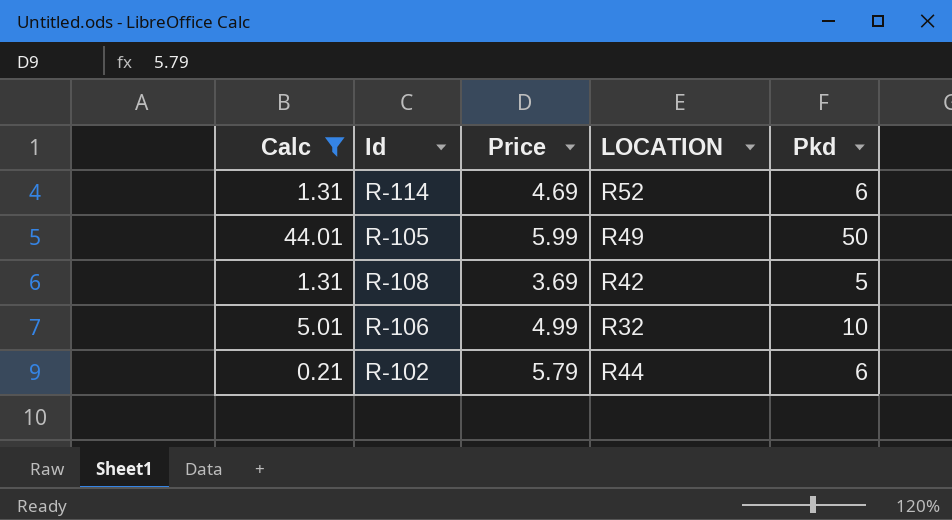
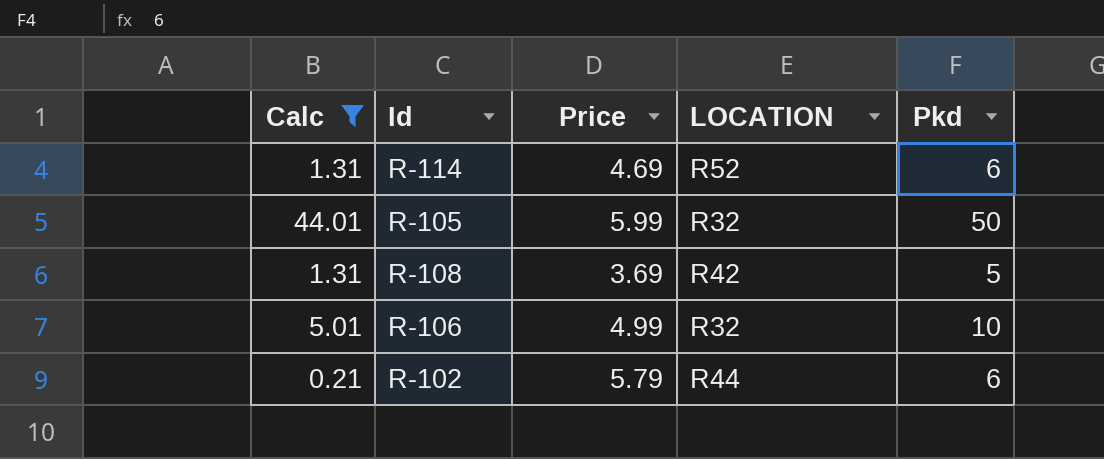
R-105 | LOCATION: R49 -> R32

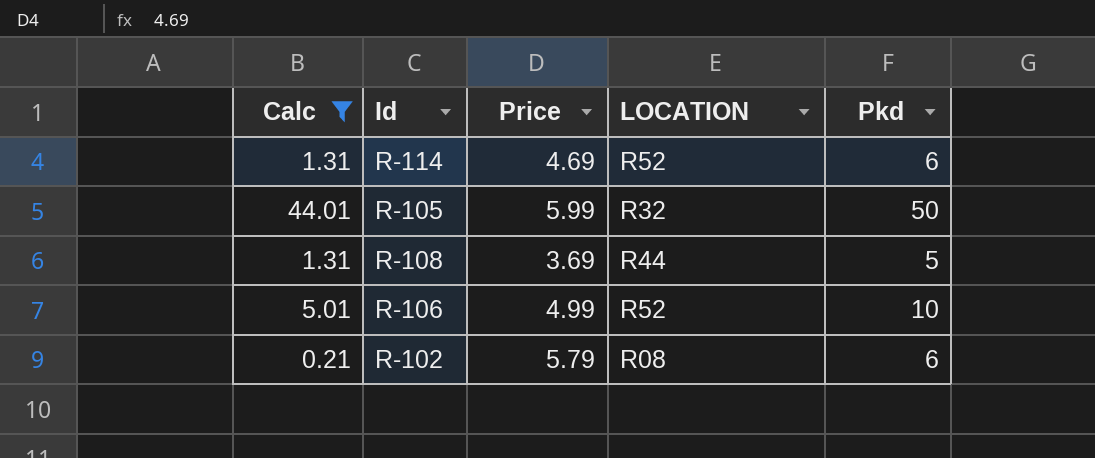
R-108 | LOCATION: R42 -> R44
R-106 | LOCATION: R32 -> R52
R-102 | LOCATION: R44 -> R08

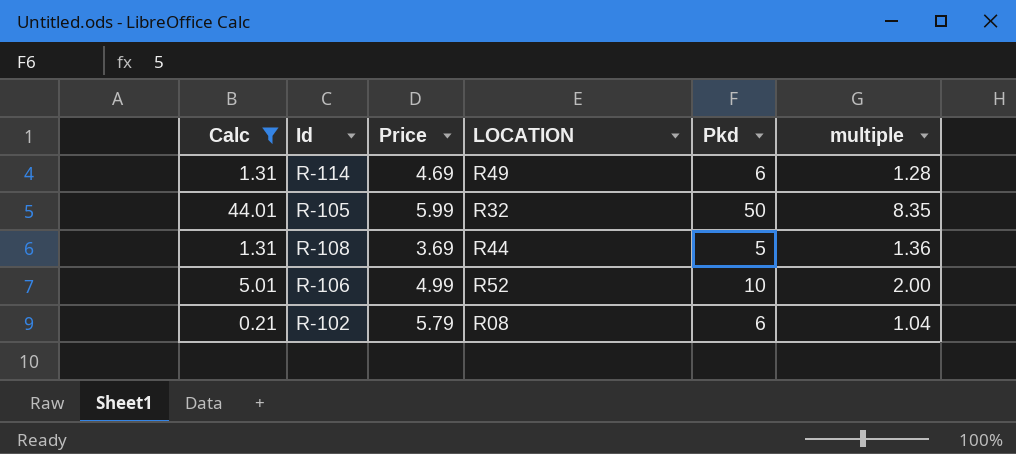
column multiple | formula: none -> [Pkd] / [Price]
R-114 | LOCATION: R52 -> R49

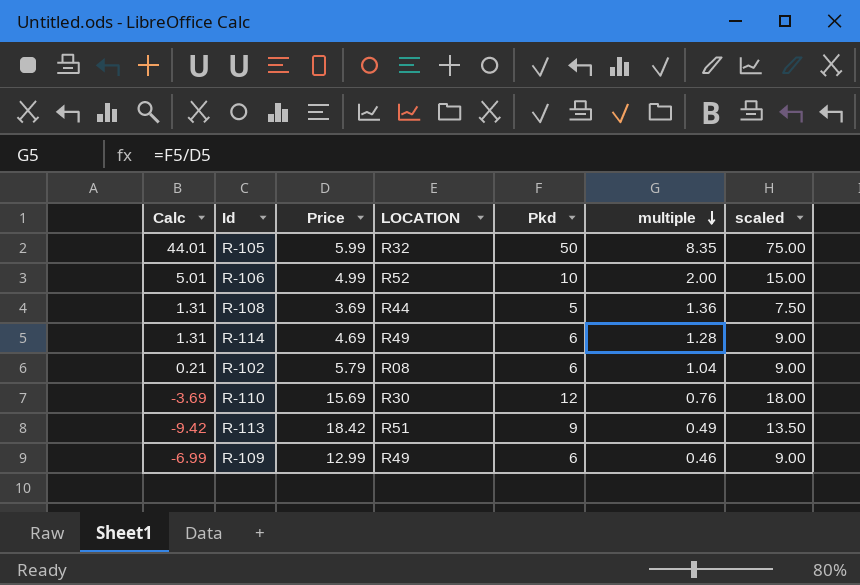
filter: Calc >= 0.21 -> none
row order: none -> multiple descending
column scaled | formula: none -> [Pkd] * 1.5

